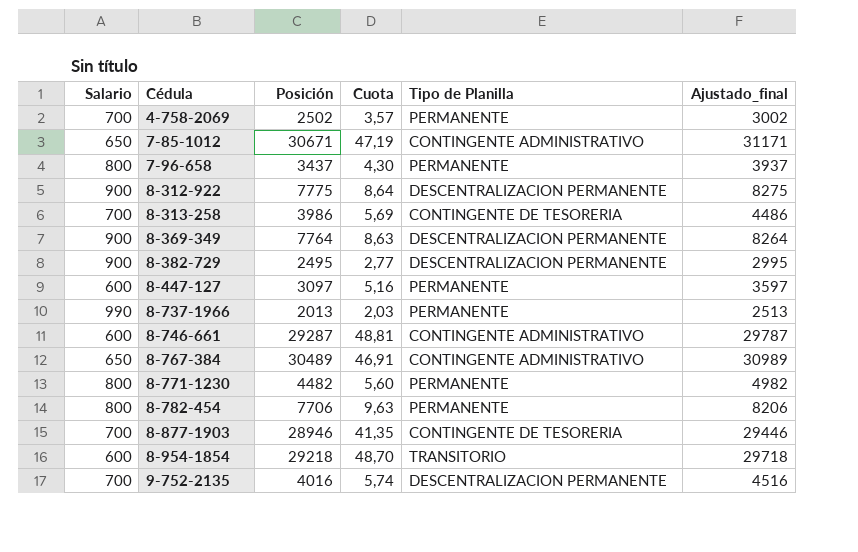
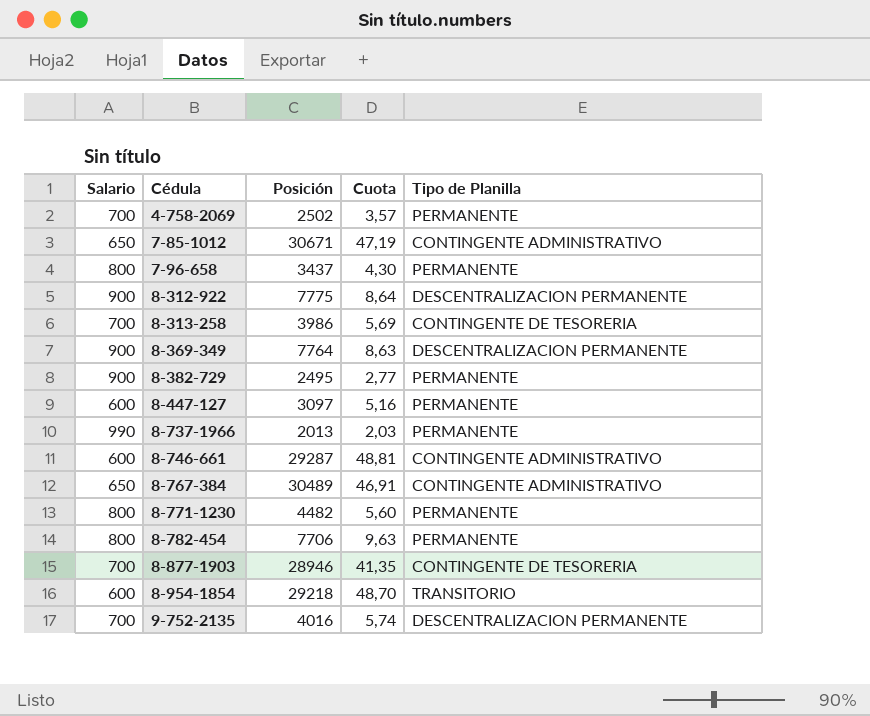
column Ajustado_final | formula: [Posición] + 500 -> none
8-382-729 | Tipo de Planilla: DESCENTRALIZACION PERMANENTE -> PERMANENTE

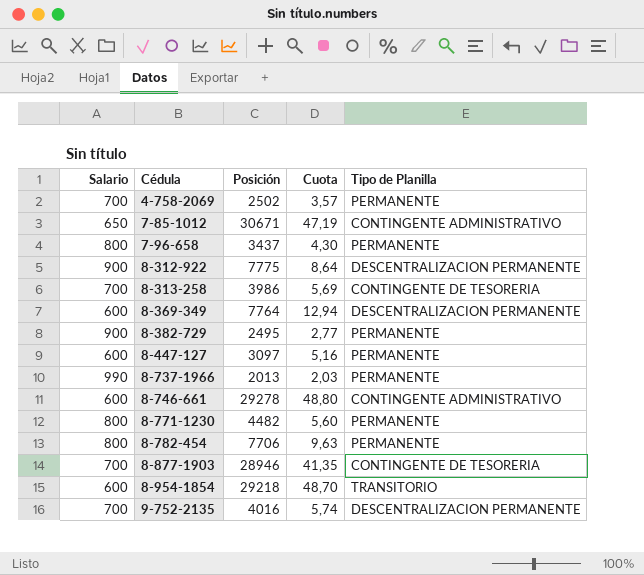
row 8-767-384: 650 | 30489 | 46,91 | CONTINGENTE ADMINISTRATIVO -> none
8-369-349 | Salario: 900 -> 600
8-369-349 | Cuota: 8,63 -> 12,94
8-746-661 | Posición: 29287 -> 29278
8-746-661 | Cuota: 48,81 -> 48,80

